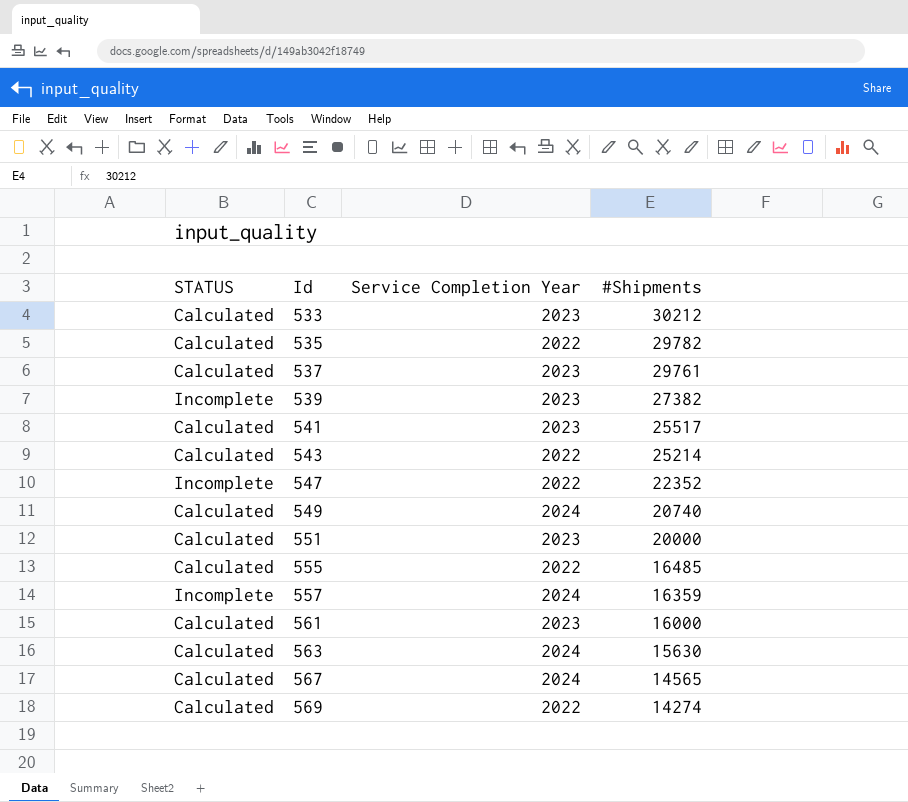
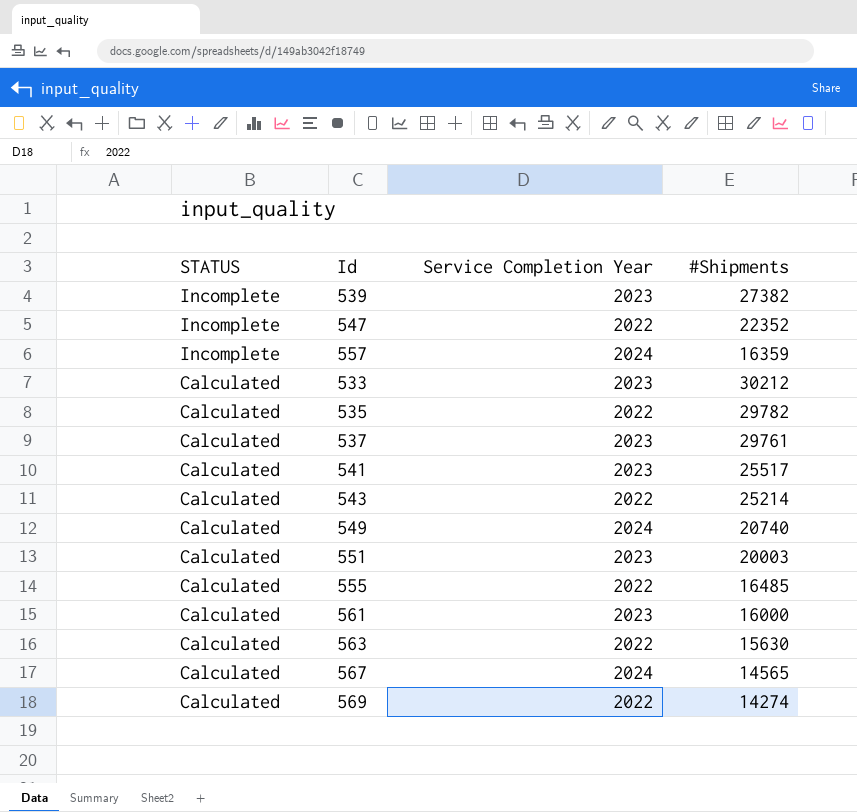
row order: Id ascending -> STATUS descending
551 | #Shipments: 20000 -> 20003
563 | Service Completion Year: 2024 -> 2022

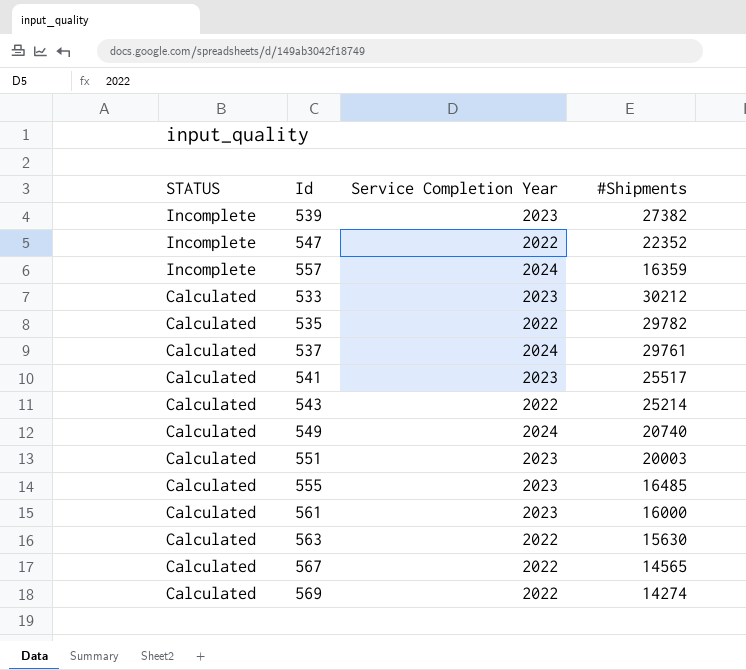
537 | Service Completion Year: 2023 -> 2024
555 | Service Completion Year: 2022 -> 2023
567 | Service Completion Year: 2024 -> 2022

